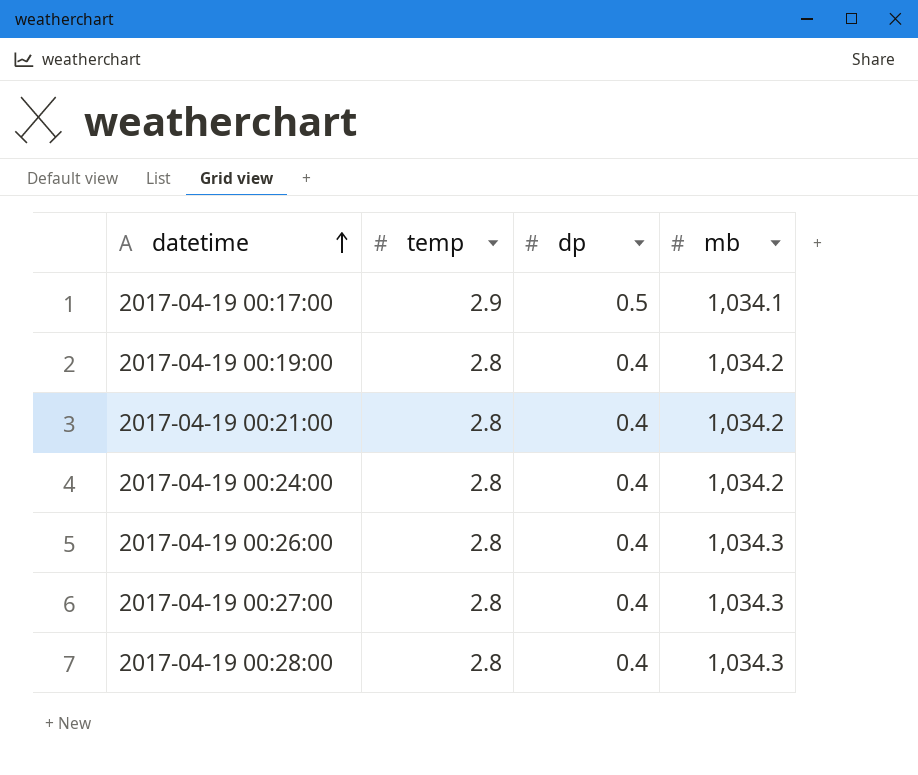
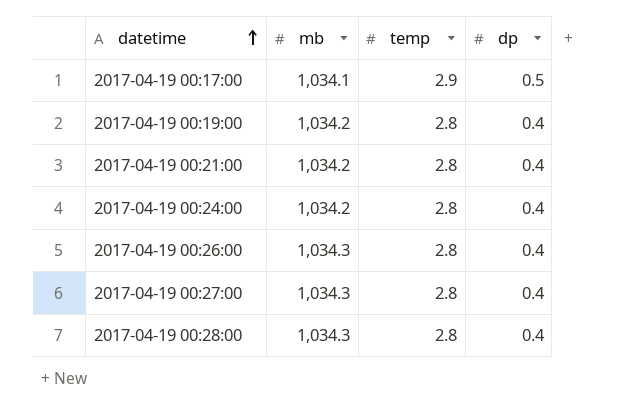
column mb | position: 4 -> 2

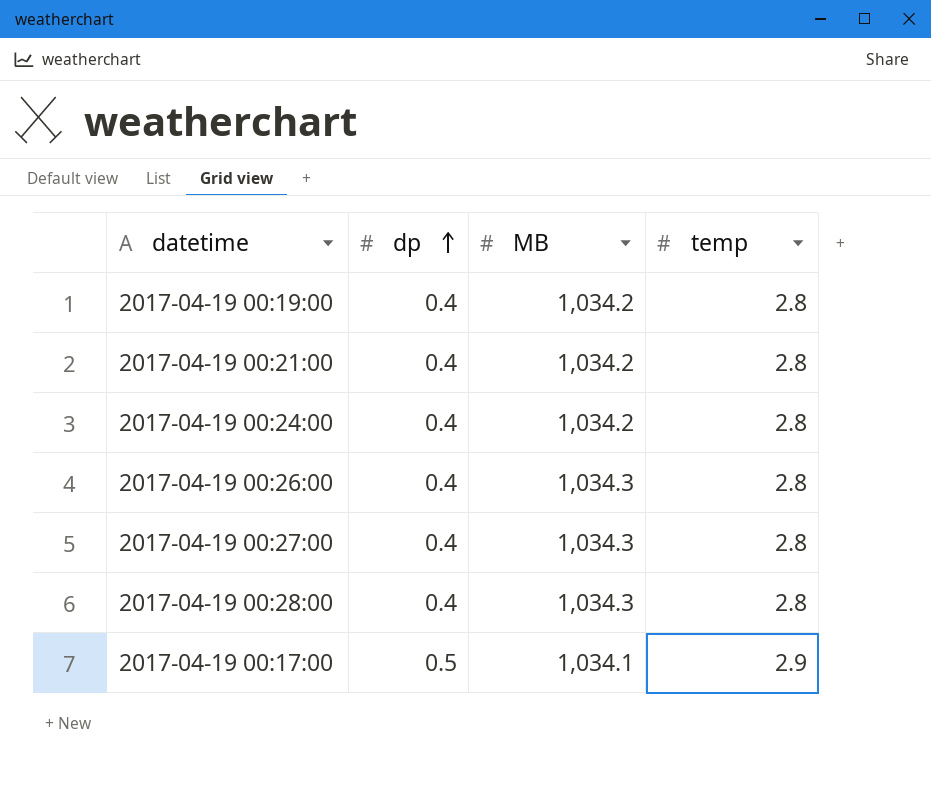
row order: datetime ascending -> dp ascending
column dp | position: 4 -> 2
column name: mb -> MB

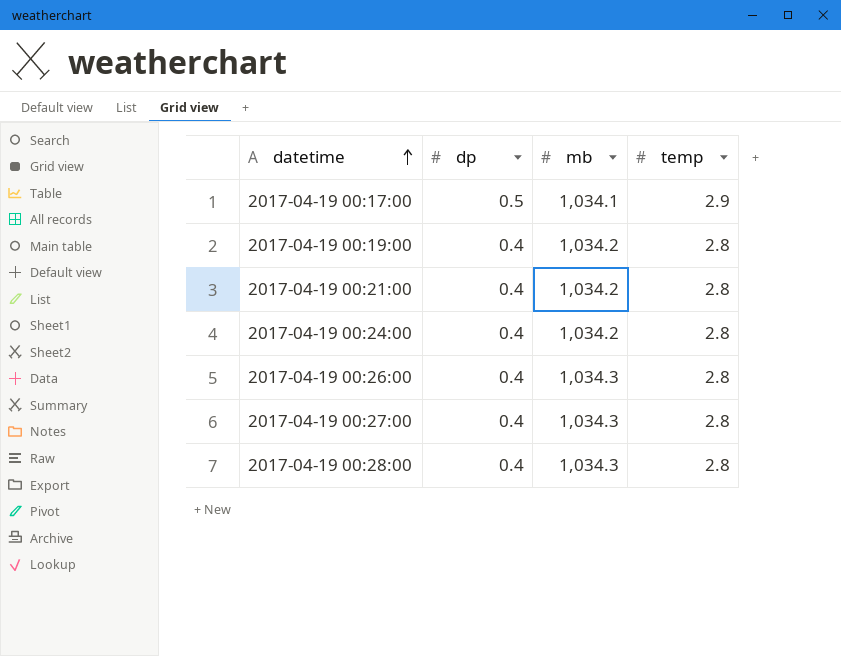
row order: dp ascending -> datetime ascending
column name: MB -> mb

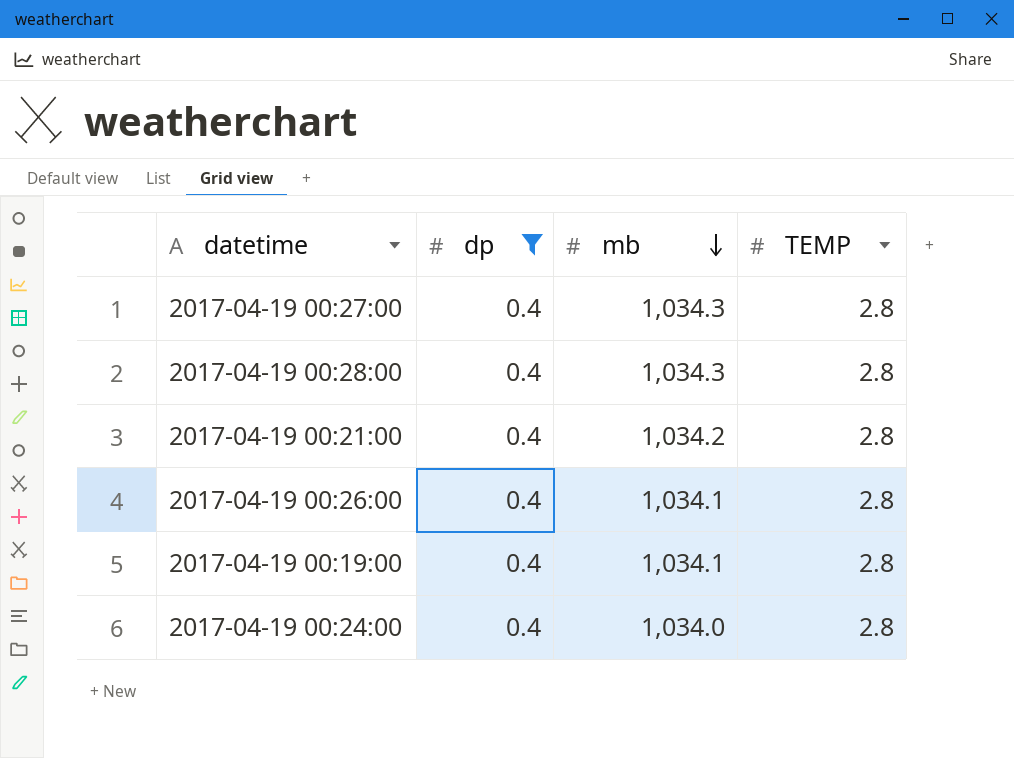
filter: none -> dp = 0.4
row order: datetime ascending -> mb descending
column name: temp -> TEMP
2017-04-19 00:26:00 | mb: 1,034.3 -> 1,034.1
2017-04-19 00:19:00 | mb: 1,034.2 -> 1,034.1
2017-04-19 00:24:00 | mb: 1,034.2 -> 1,034.0

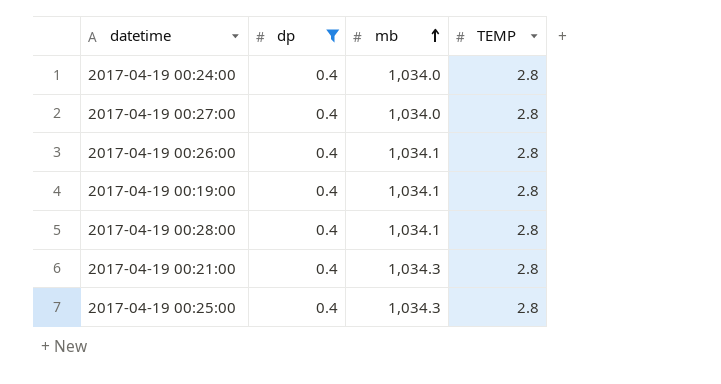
row order: mb descending -> mb ascending
2017-04-19 00:27:00 | mb: 1,034.3 -> 1,034.0
2017-04-19 00:28:00 | mb: 1,034.3 -> 1,034.1
2017-04-19 00:21:00 | mb: 1,034.2 -> 1,034.3
row 2017-04-19 00:25:00: none -> 0.4 | 1,034.3 | 2.8

